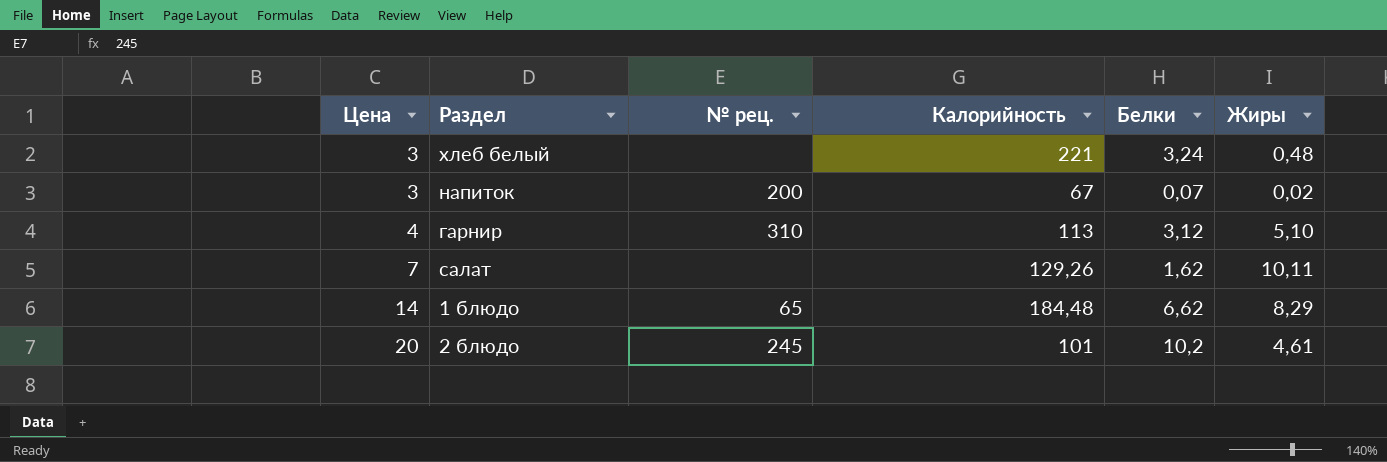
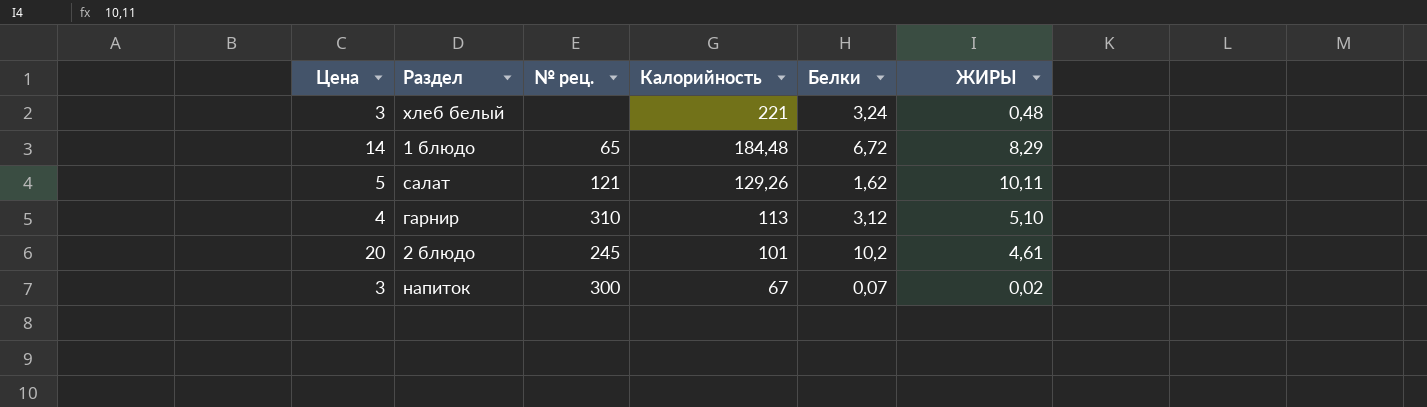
row order: Цена ascending -> Калорийность descending
column name: Жиры -> ЖИРЫ
1 блюдо | Белки: 6,62 -> 6,72
салат | Цена: 7 -> 5
салат | № рец.: none -> 121
напиток | № рец.: 200 -> 300

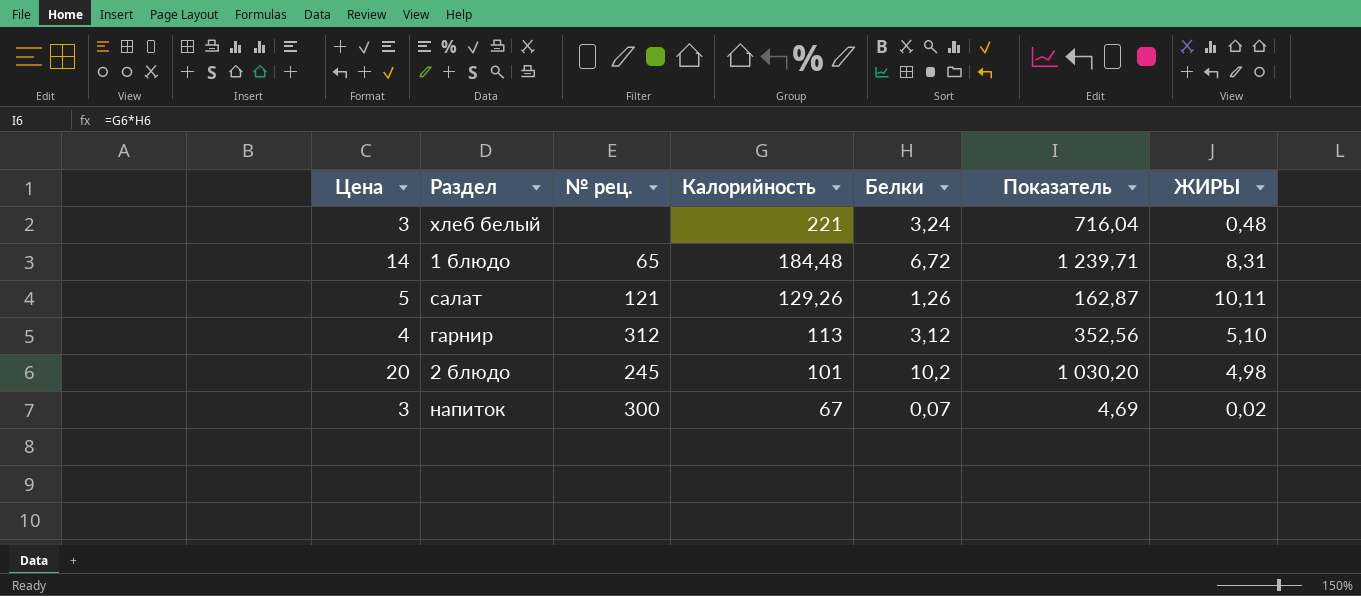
column Показатель | formula: none -> [Калорийность] * [Белки]
1 блюдо | ЖИРЫ: 8,29 -> 8,31
салат | Белки: 1,62 -> 1,26
гарнир | № рец.: 310 -> 312
2 блюдо | ЖИРЫ: 4,61 -> 4,98

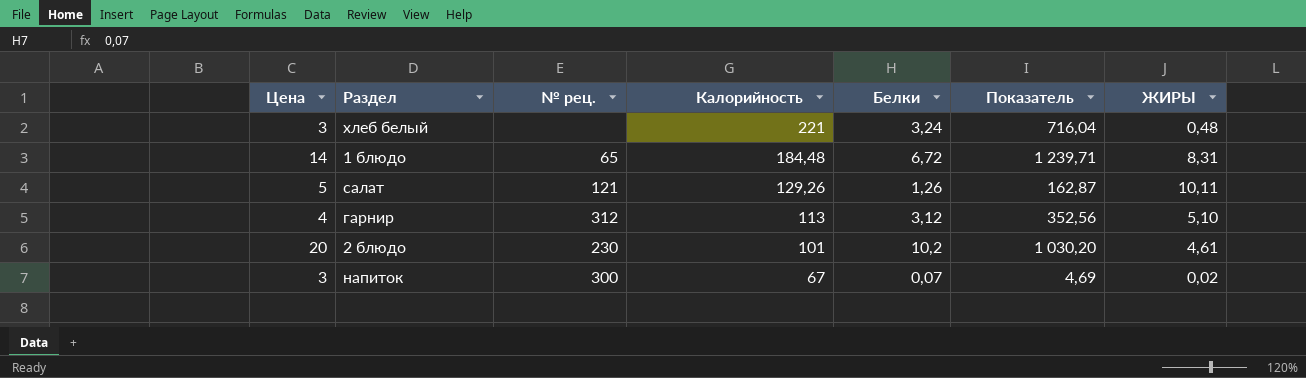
2 блюдо | № рец.: 245 -> 230
2 блюдо | ЖИРЫ: 4,98 -> 4,61

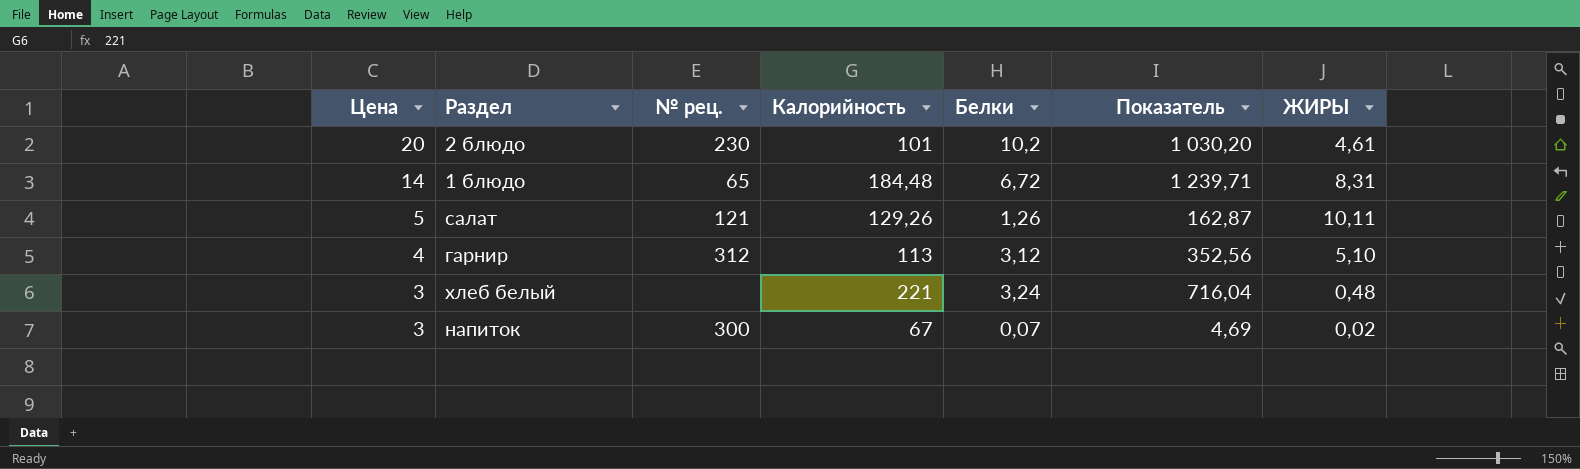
row order: Калорийность descending -> Цена descending

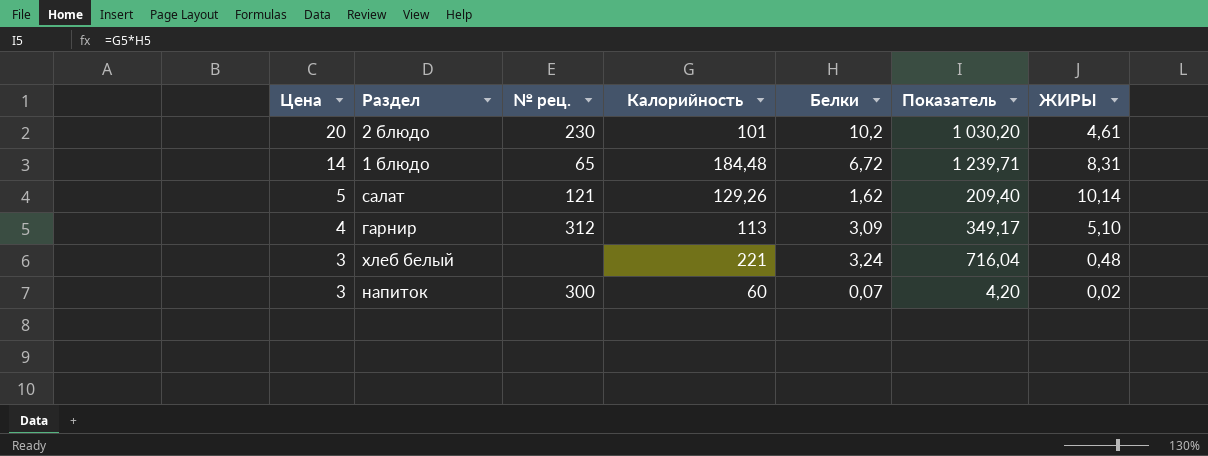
салат | Белки: 1,26 -> 1,62
салат | Показатель: 162,87 -> 209,40
салат | ЖИРЫ: 10,11 -> 10,14
гарнир | Белки: 3,12 -> 3,09
гарнир | Показатель: 352,56 -> 349,17
напиток | Калорийность: 67 -> 60
напиток | Показатель: 4,69 -> 4,20

